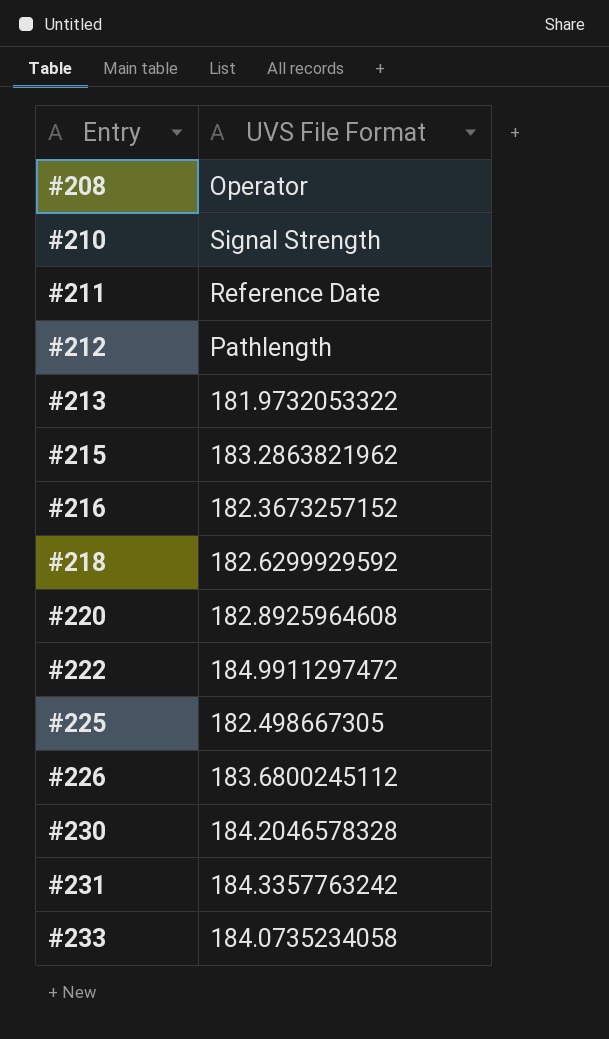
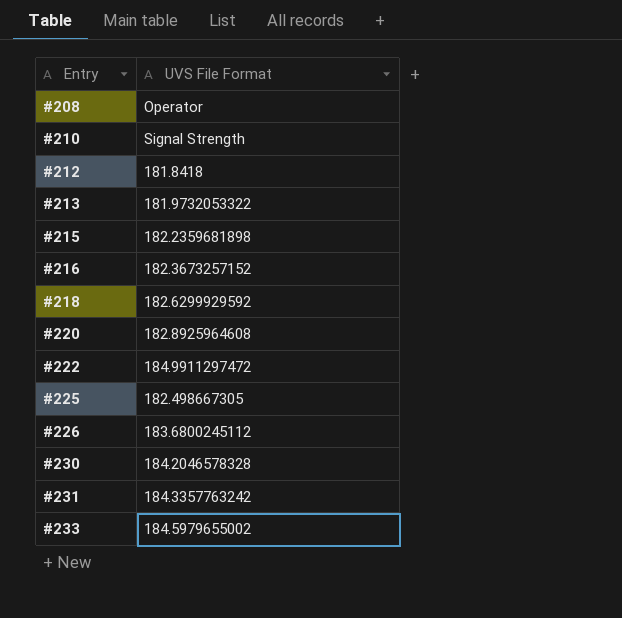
row #211: Reference Date -> none
#212 | UVS File Format: Pathlength -> 181.8418
#215 | UVS File Format: 183.2863821962 -> 182.2359681898
#233 | UVS File Format: 184.0735234058 -> 184.5979655002

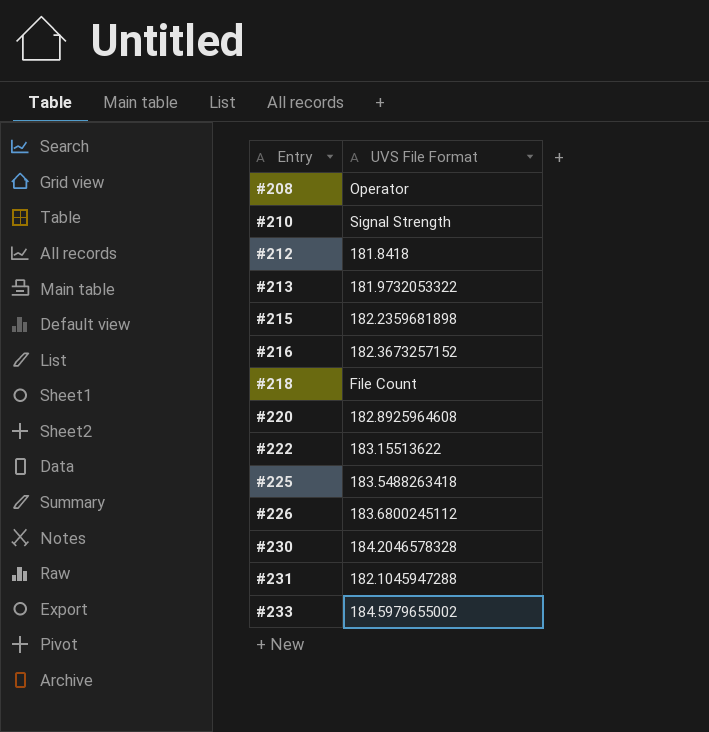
#218 | UVS File Format: 182.6299929592 -> File Count
#222 | UVS File Format: 184.9911297472 -> 183.15513622
#225 | UVS File Format: 182.498667305 -> 183.5488263418
#231 | UVS File Format: 184.3357763242 -> 182.1045947288

